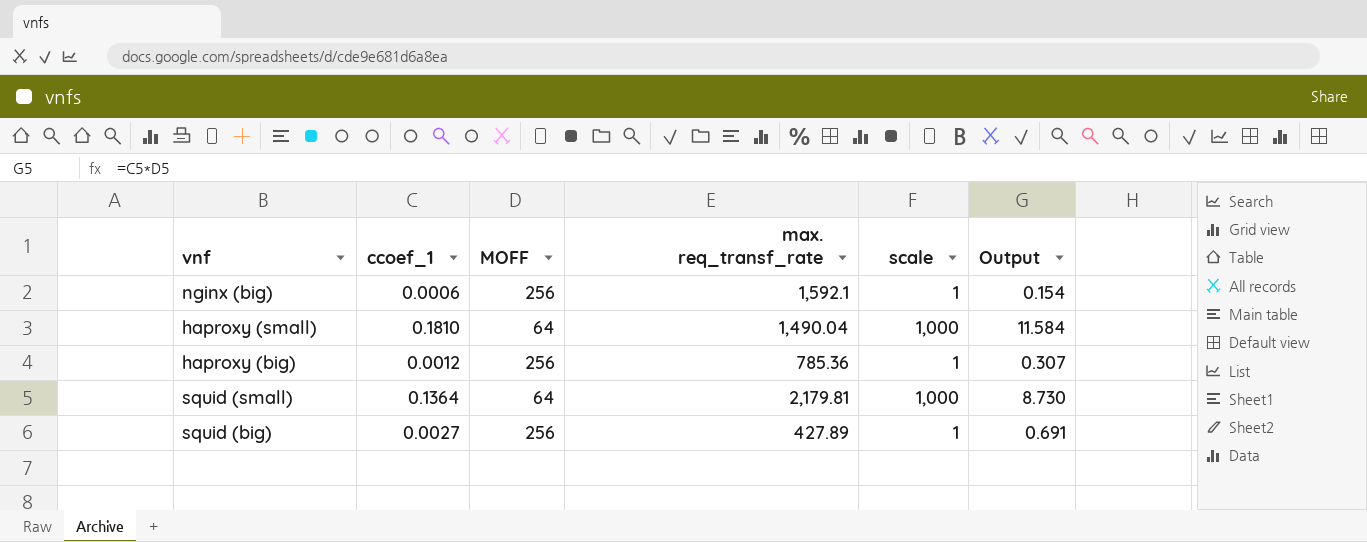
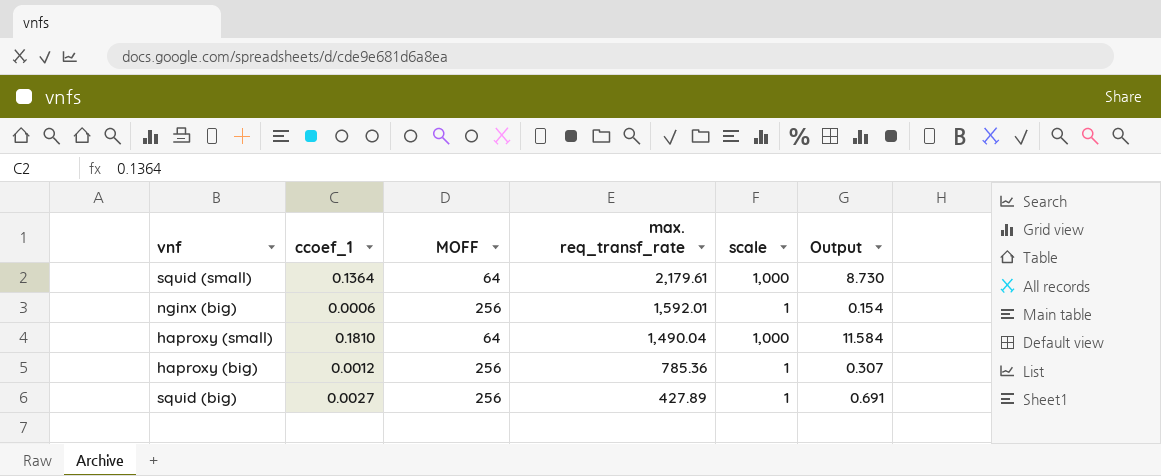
row order: none -> max. req_transf_rate descending
squid (small) | max. req_transf_rate: 2,179.81 -> 2,179.61
nginx (big) | max. req_transf_rate: 1,592.1 -> 1,592.01

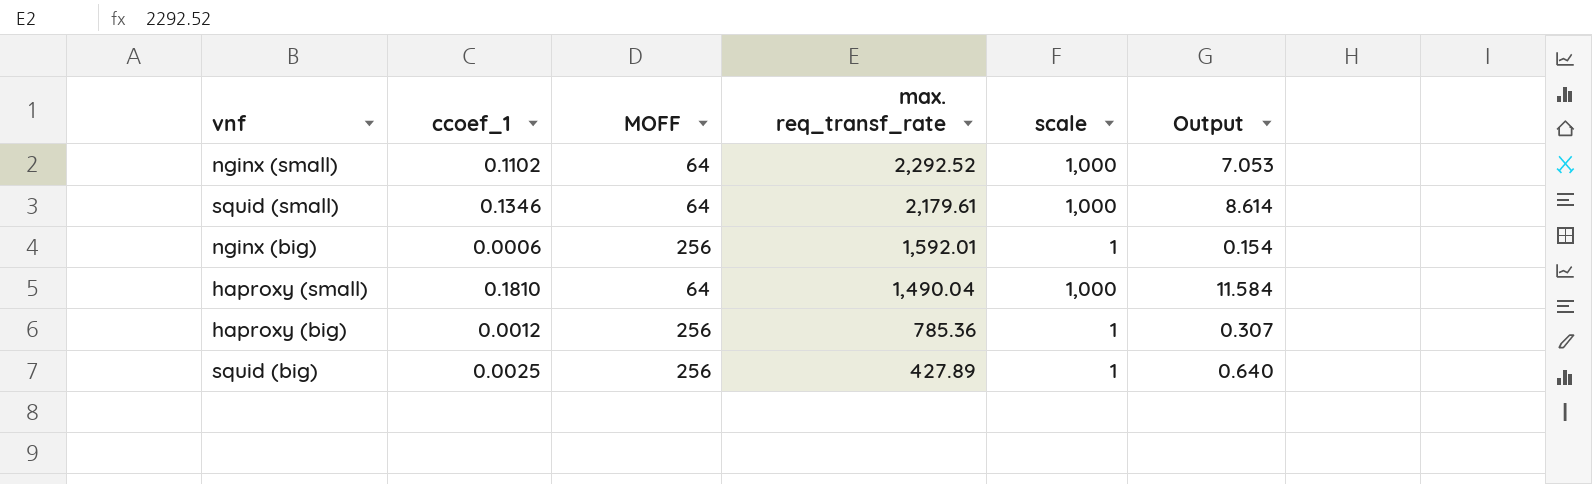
row nginx (small): none -> 0.1102 | 64 | 2,292.52 | 1,000 | 7.053
squid (small) | ccoef_1: 0.1364 -> 0.1346
squid (small) | Output: 8.730 -> 8.614
squid (big) | ccoef_1: 0.0027 -> 0.0025
squid (big) | Output: 0.691 -> 0.640

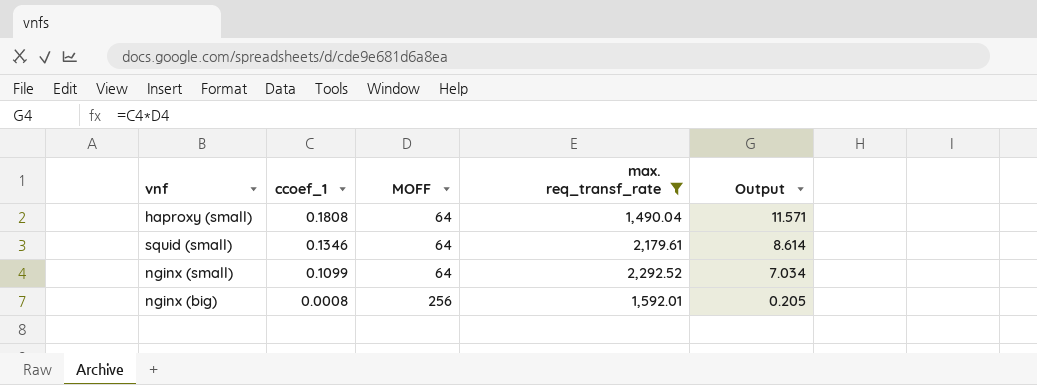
filter: none -> max. req_transf_rate >= 1,490.04
row order: max. req_transf_rate descending -> ccoef_1 descending
column scale | position: 5 -> none
haproxy (small) | ccoef_1: 0.1810 -> 0.1808
haproxy (small) | Output: 11.584 -> 11.571
nginx (small) | ccoef_1: 0.1102 -> 0.1099
nginx (small) | Output: 7.053 -> 7.034
nginx (big) | ccoef_1: 0.0006 -> 0.0008
nginx (big) | Output: 0.154 -> 0.205

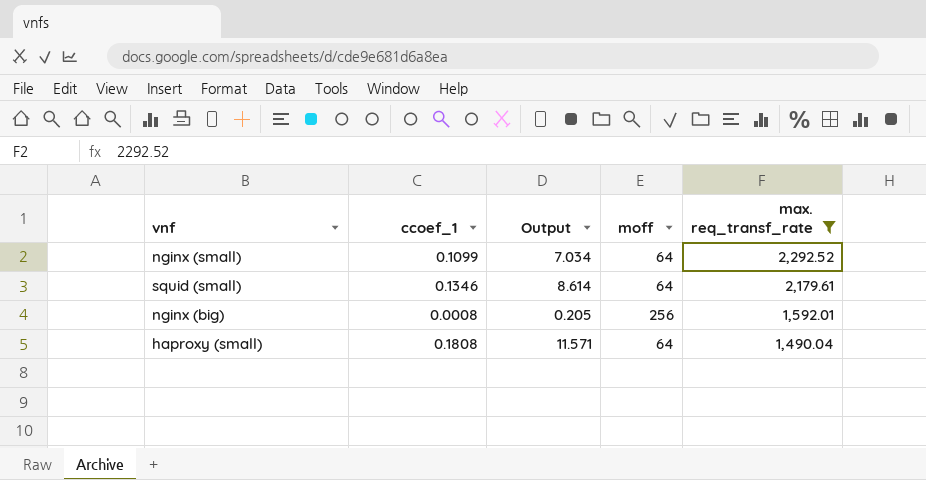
row order: ccoef_1 descending -> max. req_transf_rate descending
column Output | position: 5 -> 3
column name: MOFF -> moff

